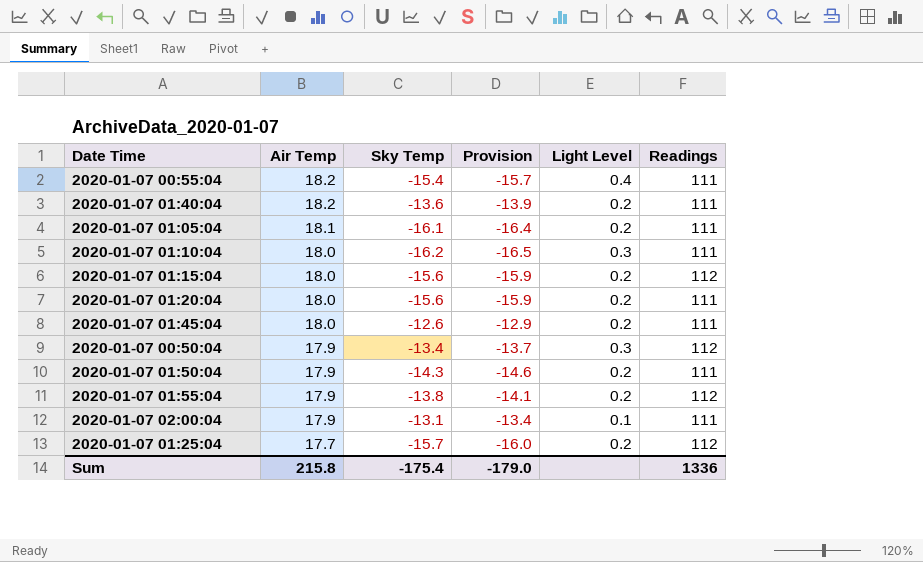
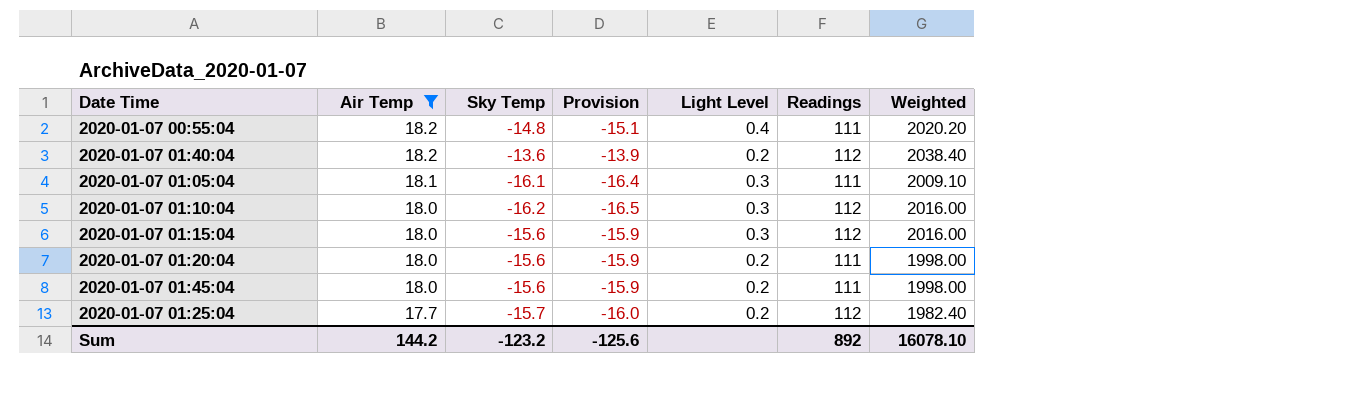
filter: none -> Air Temp != 17.9
column Weighted | formula: none -> [Air Temp] * [Readings]
2020-01-07 00:55:04 | Sky Temp: -15.4 -> -14.8
2020-01-07 00:55:04 | Provision: -15.7 -> -15.1
2020-01-07 01:40:04 | Readings: 111 -> 112
2020-01-07 01:05:04 | Light Level: 0.2 -> 0.3
2020-01-07 01:10:04 | Readings: 111 -> 112
2020-01-07 01:15:04 | Light Level: 0.2 -> 0.3
2020-01-07 01:45:04 | Sky Temp: -12.6 -> -15.6
2020-01-07 01:45:04 | Provision: -12.9 -> -15.9
Sum | Air Temp: 215.8 -> 144.2
Sum | Sky Temp: -175.4 -> -123.2
Sum | Provision: -179.0 -> -125.6
Sum | Readings: 1336 -> 892

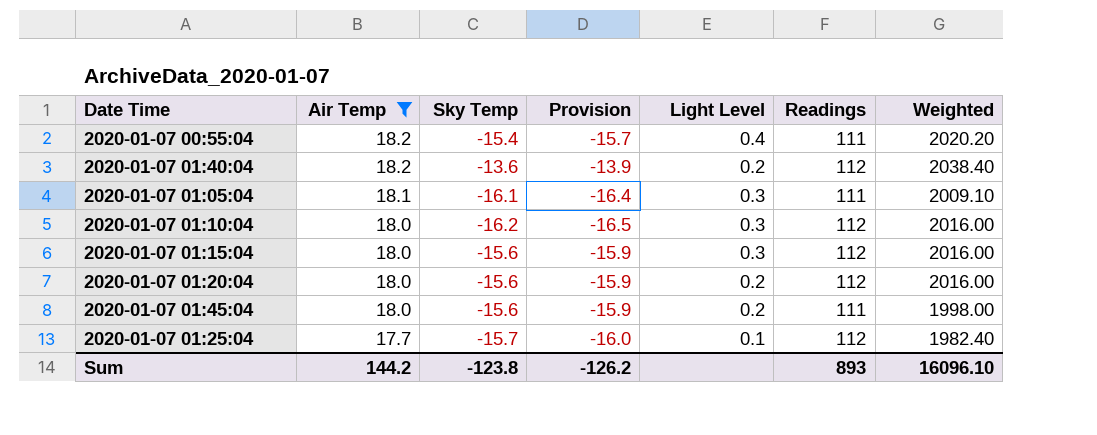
2020-01-07 00:55:04 | Sky Temp: -14.8 -> -15.4
2020-01-07 00:55:04 | Provision: -15.1 -> -15.7
2020-01-07 01:20:04 | Readings: 111 -> 112
2020-01-07 01:20:04 | Weighted: 1998.00 -> 2016.00
2020-01-07 01:25:04 | Light Level: 0.2 -> 0.1
Sum | Sky Temp: -123.2 -> -123.8
Sum | Provision: -125.6 -> -126.2
Sum | Readings: 892 -> 893
Sum | Weighted: 16078.10 -> 16096.10

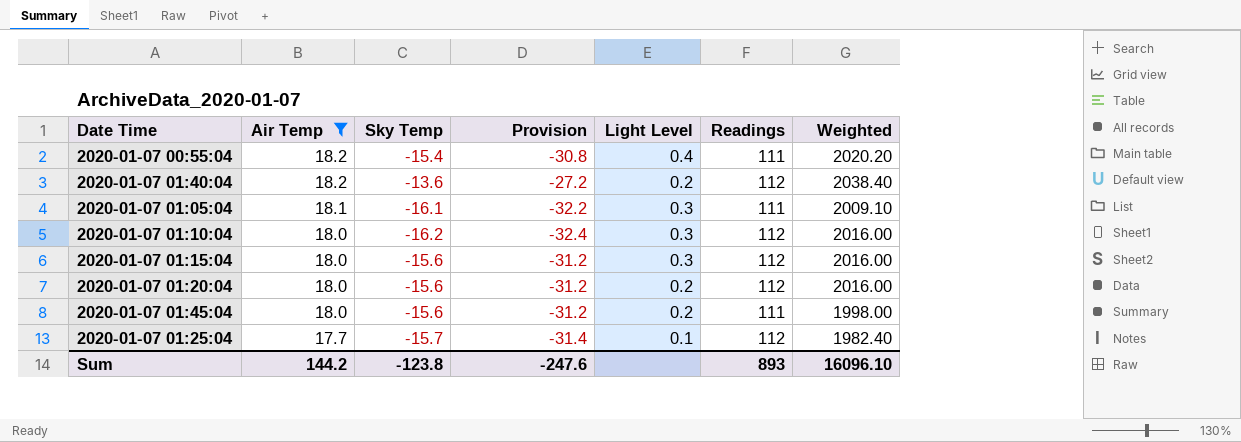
column Provision | formula: [Sky Temp] * 1.02 -> [Sky Temp] * 2
Sum | Provision: -126.2 -> -247.6

